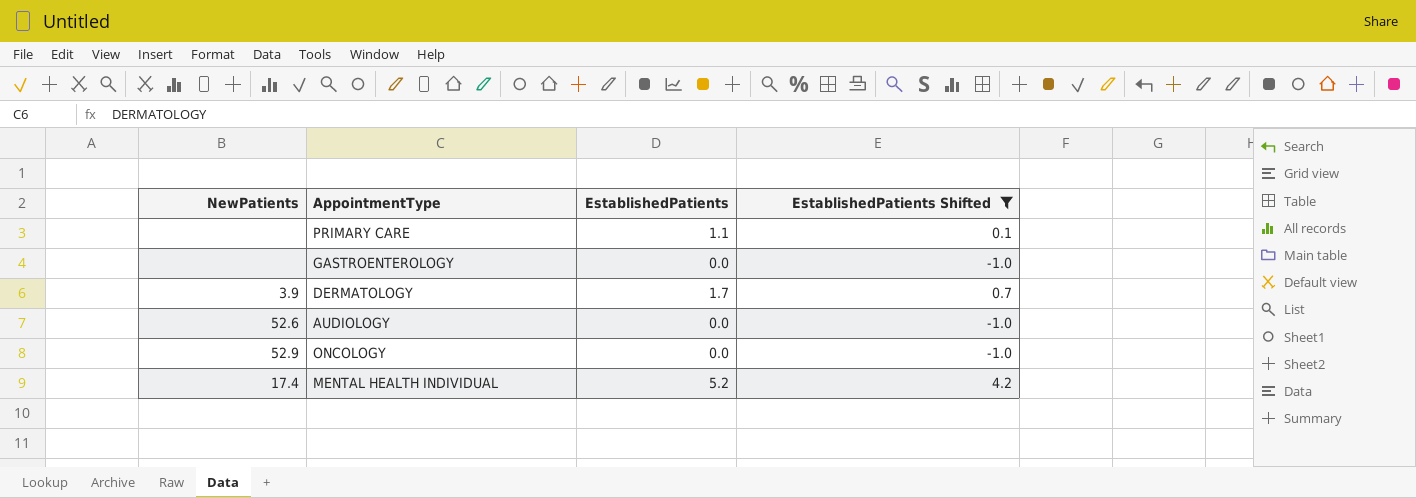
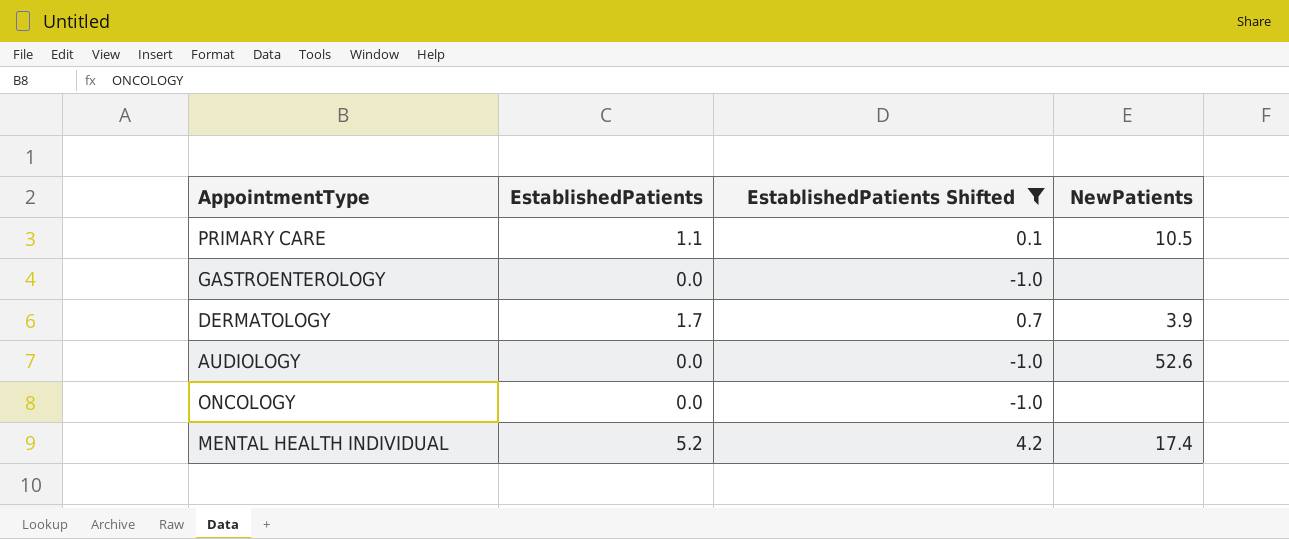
column NewPatients | position: 1 -> 4
PRIMARY CARE | NewPatients: none -> 10.5
ONCOLOGY | NewPatients: 52.9 -> none

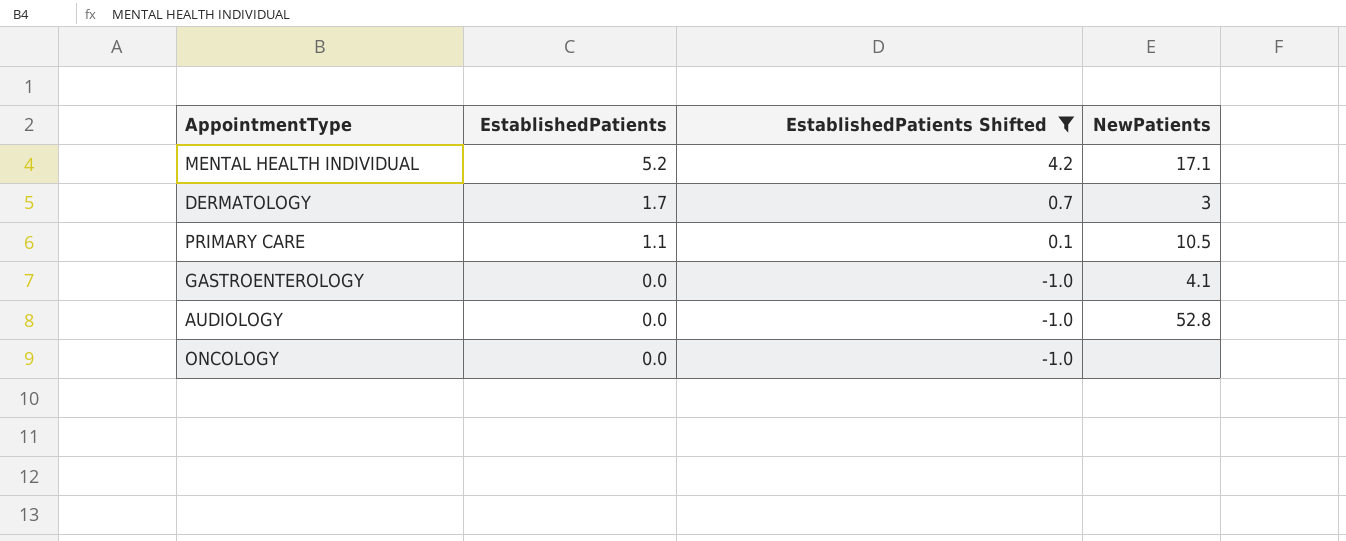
row order: none -> EstablishedPatients descending
MENTAL HEALTH INDIVIDUAL | NewPatients: 17.4 -> 17.1
DERMATOLOGY | NewPatients: 3.9 -> 3
GASTROENTEROLOGY | NewPatients: none -> 4.1
AUDIOLOGY | NewPatients: 52.6 -> 52.8

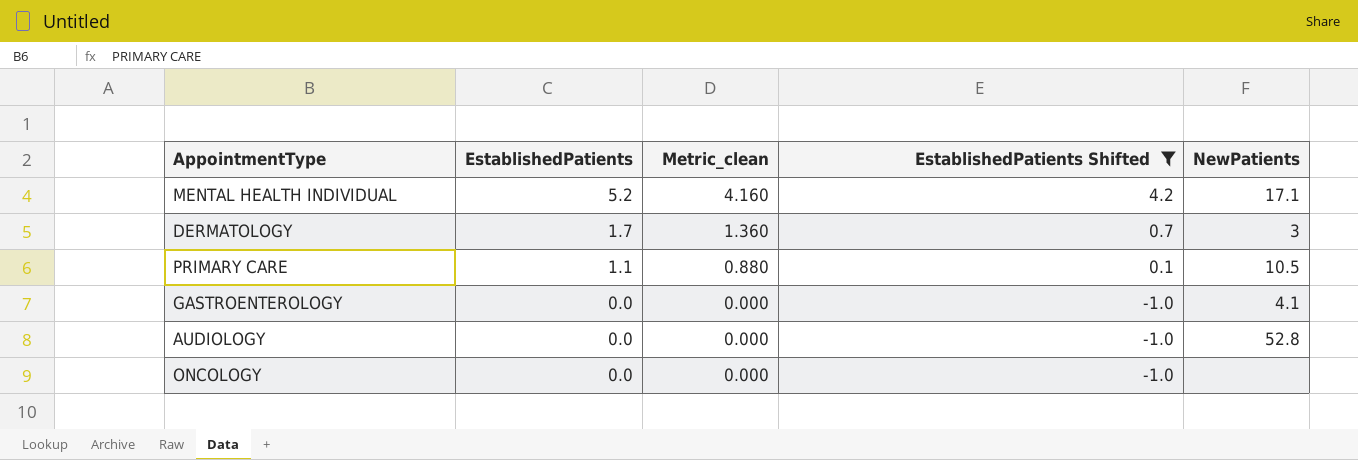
column Metric_clean | formula: none -> [EstablishedPatients] * 0.8

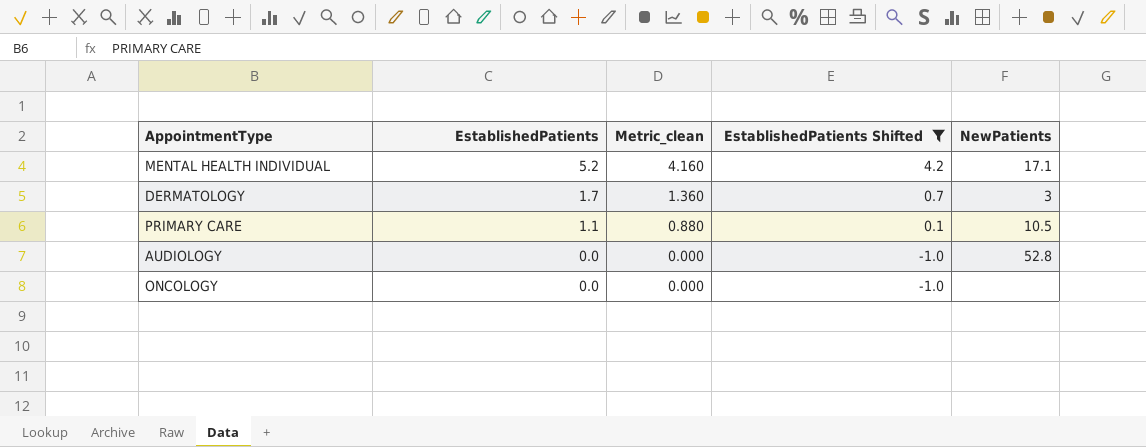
row GASTROENTEROLOGY: 0.0 | 0.000 | -1.0 | 4.1 -> none

